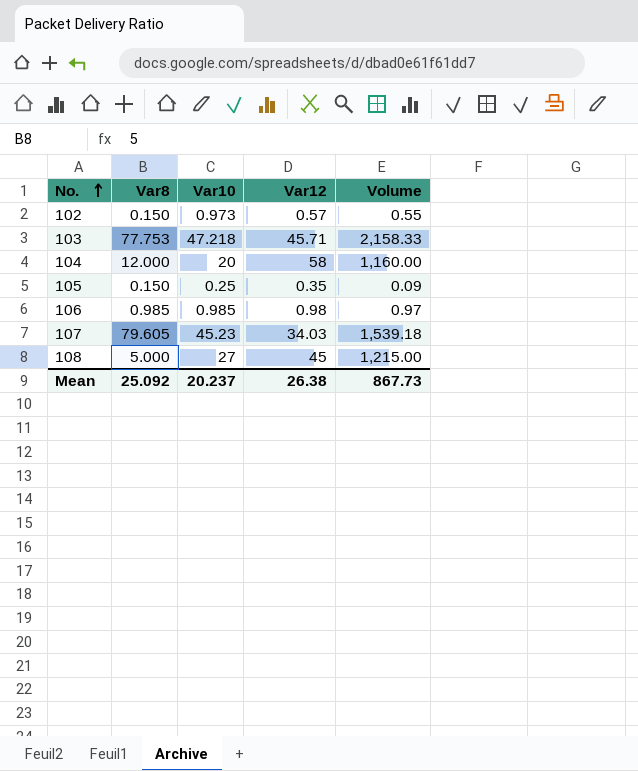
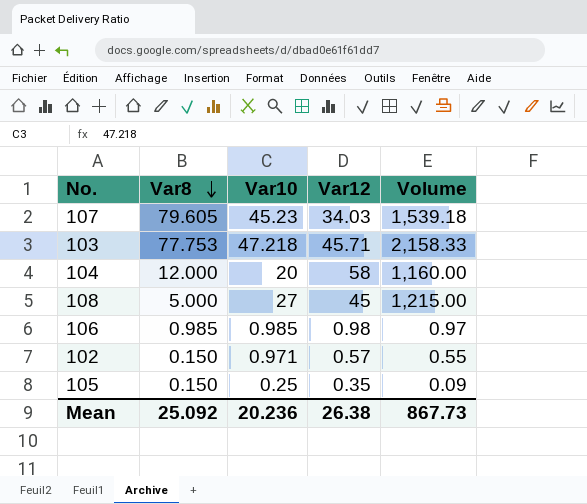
row order: No. ascending -> Var8 descending
102 | Var10: 0.973 -> 0.971
Mean | Var10: 20.237 -> 20.236

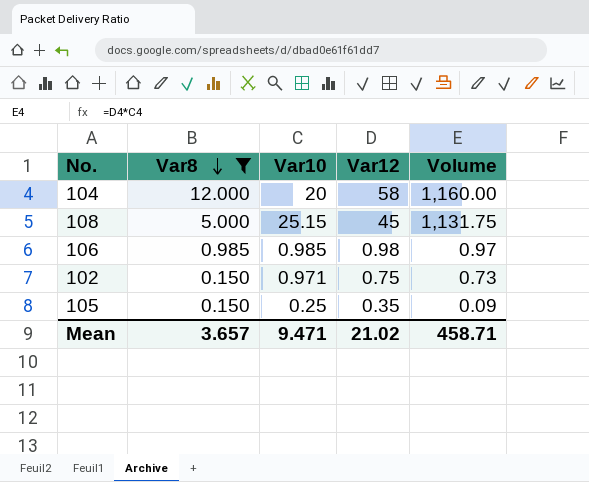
filter: none -> Var8 <= 12.000
108 | Var10: 27 -> 25.15
108 | Volume: 1,215.00 -> 1,131.75
102 | Var12: 0.57 -> 0.75
102 | Volume: 0.55 -> 0.73
Mean | Var8: 25.092 -> 3.657
Mean | Var10: 20.236 -> 9.471
Mean | Var12: 26.38 -> 21.02
Mean | Volume: 867.73 -> 458.71

